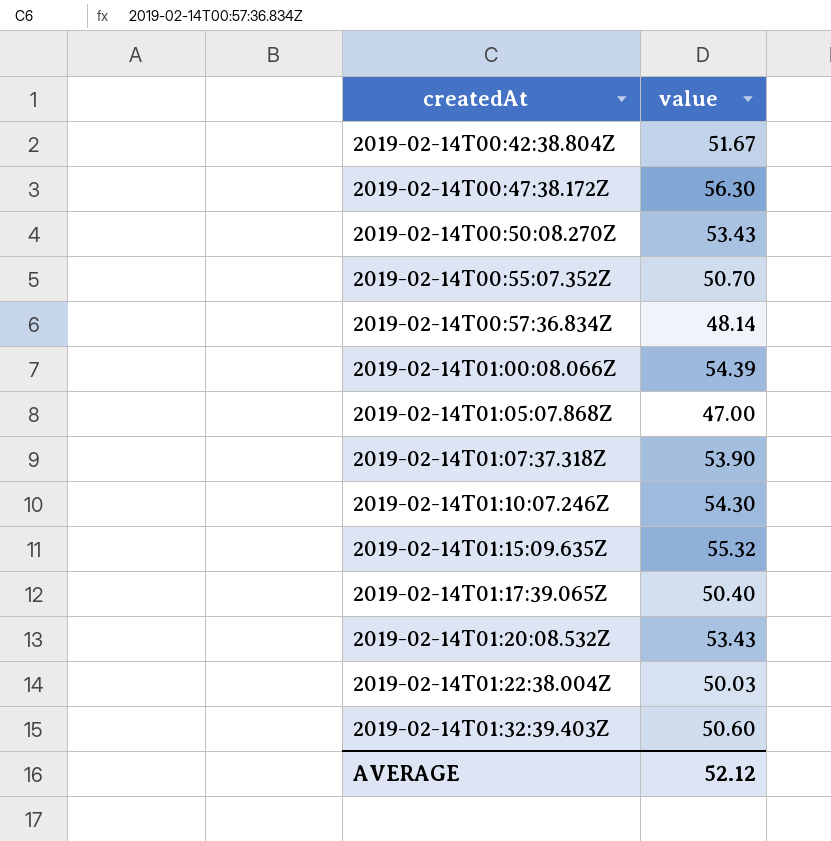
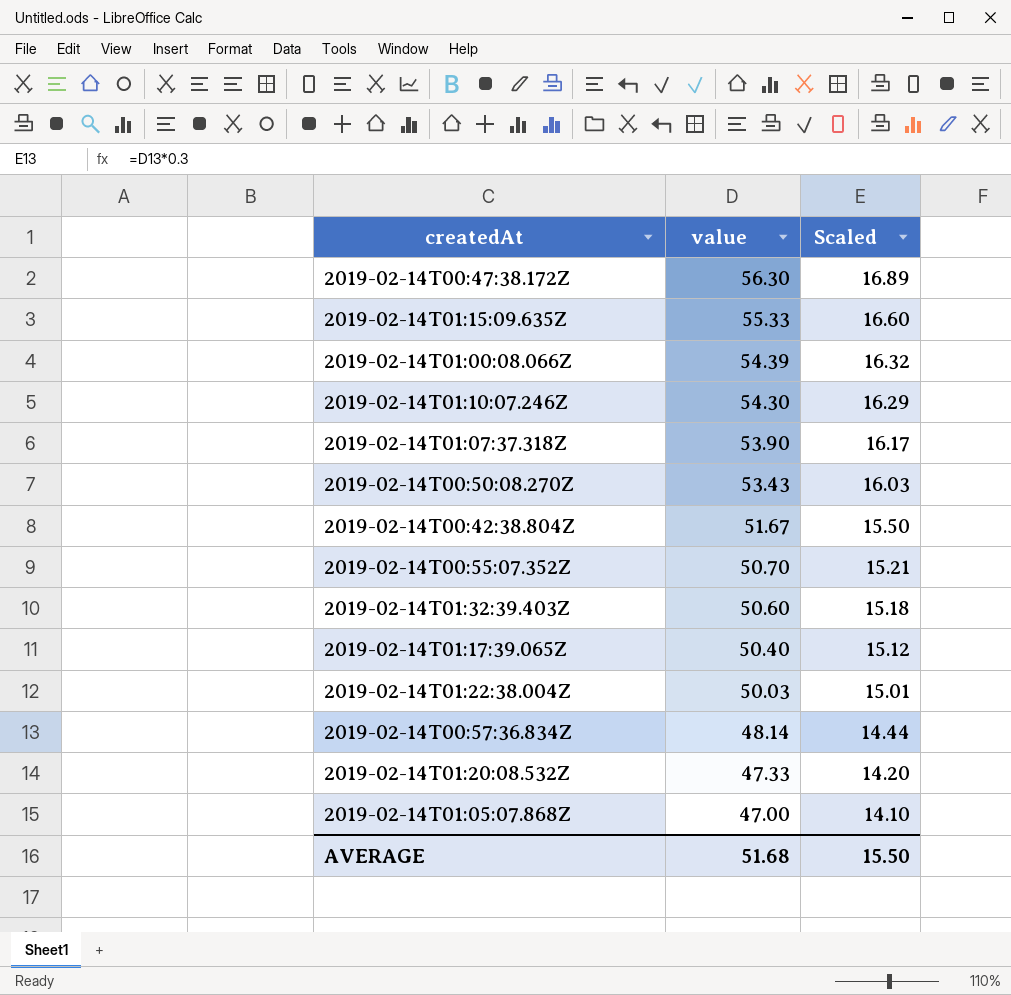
row order: createdAt ascending -> value descending
column Scaled | formula: none -> [value] * 0.3
2019-02-14T01:15:09.635Z | value: 55.32 -> 55.33
2019-02-14T01:20:08.532Z | value: 53.43 -> 47.33
AVERAGE | value: 52.12 -> 51.68

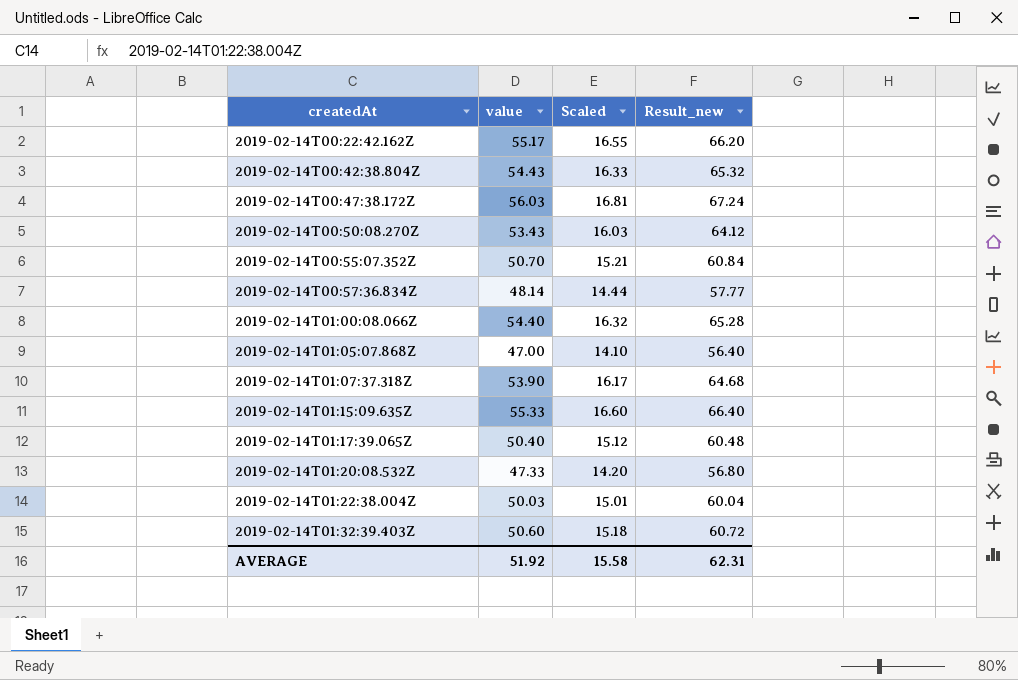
row order: value descending -> createdAt ascending
column Result_new | formula: none -> [value] * 1.2
row 2019-02-14T01:10:07.246Z: 54.30 | 16.29 -> none
row 2019-02-14T00:22:42.162Z: none -> 55.17 | 16.55 | 66.20
2019-02-14T00:42:38.804Z | value: 51.67 -> 54.43
2019-02-14T00:42:38.804Z | Scaled: 15.50 -> 16.33
2019-02-14T00:47:38.172Z | value: 56.30 -> 56.03
2019-02-14T00:47:38.172Z | Scaled: 16.89 -> 16.81
2019-02-14T01:00:08.066Z | value: 54.39 -> 54.40
AVERAGE | value: 51.68 -> 51.92
AVERAGE | Scaled: 15.50 -> 15.58

